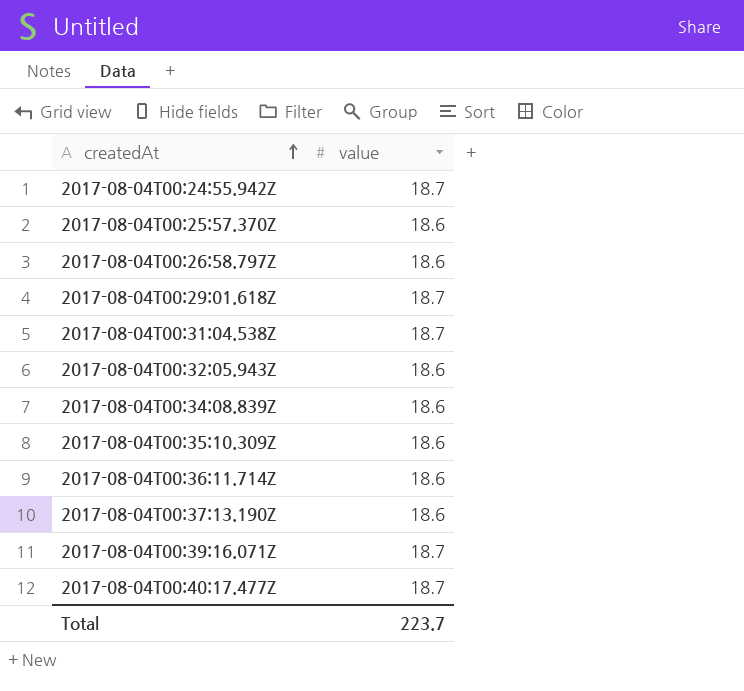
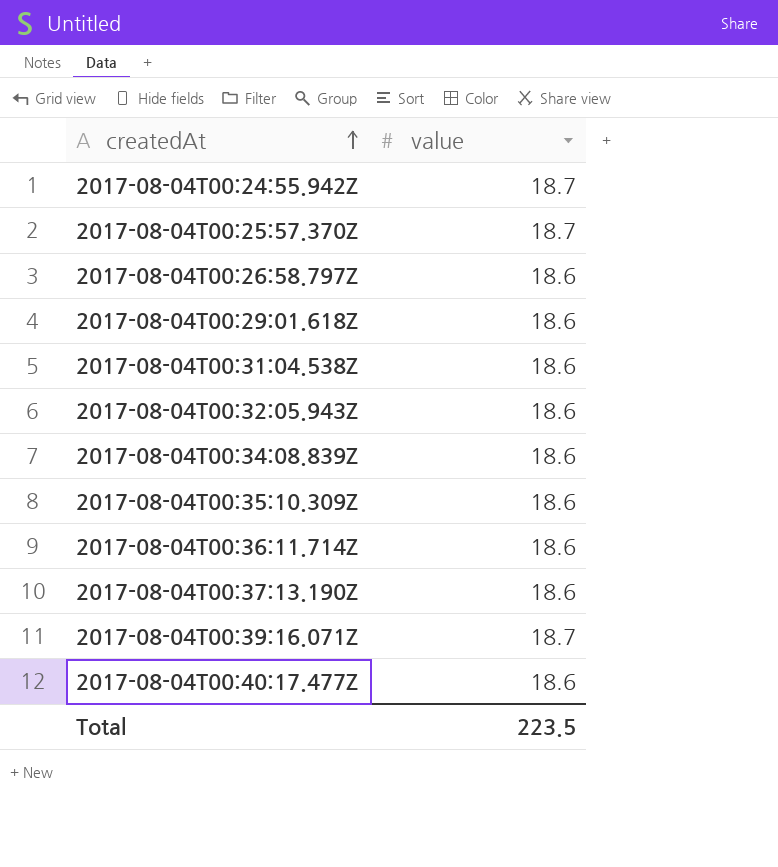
2017-08-04T00:25:57.370Z | value: 18.6 -> 18.7
2017-08-04T00:29:01.618Z | value: 18.7 -> 18.6
2017-08-04T00:31:04.538Z | value: 18.7 -> 18.6
2017-08-04T00:40:17.477Z | value: 18.7 -> 18.6
Total | value: 223.7 -> 223.5

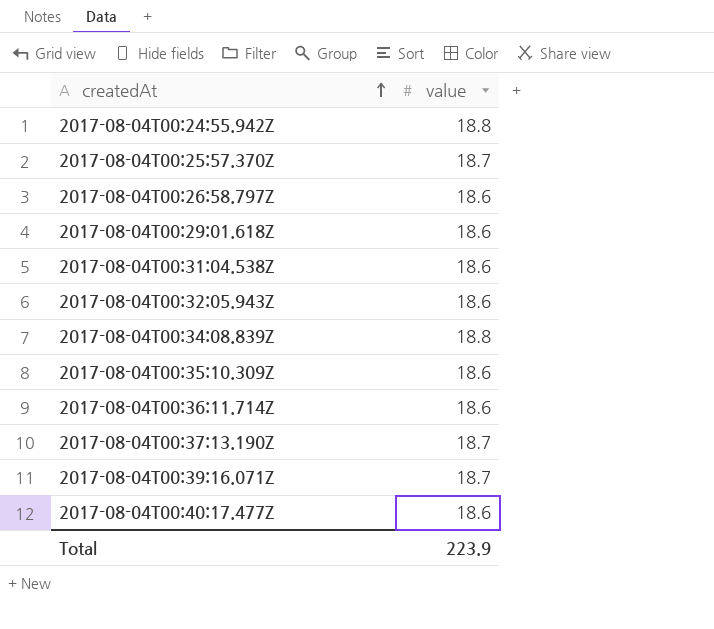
2017-08-04T00:24:55.942Z | value: 18.7 -> 18.8
2017-08-04T00:34:08.839Z | value: 18.6 -> 18.8
2017-08-04T00:37:13.190Z | value: 18.6 -> 18.7
Total | value: 223.5 -> 223.9

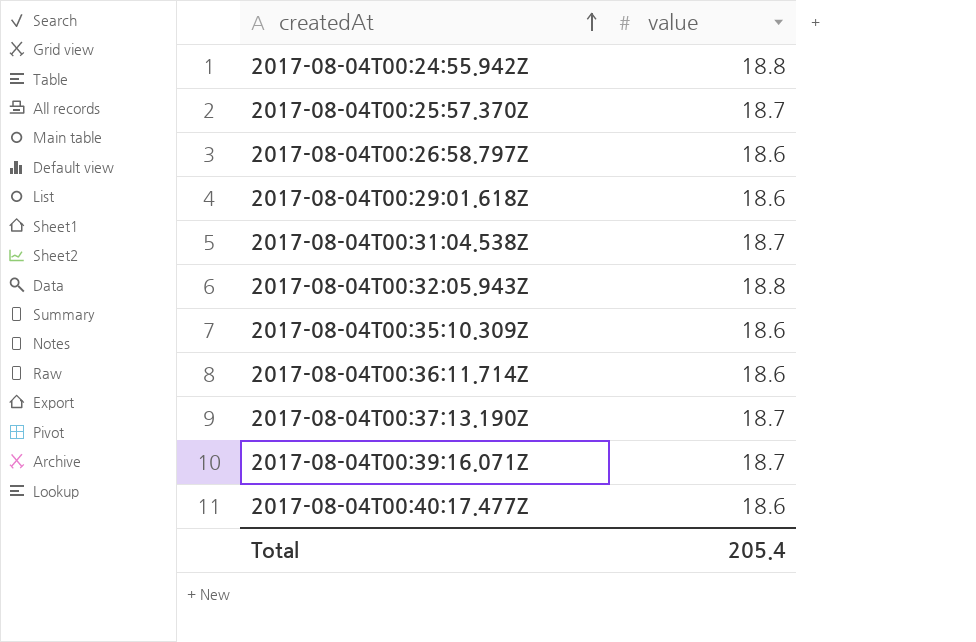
row 2017-08-04T00:34:08.839Z: 18.8 -> none
2017-08-04T00:31:04.538Z | value: 18.6 -> 18.7
2017-08-04T00:32:05.943Z | value: 18.6 -> 18.8
Total | value: 223.9 -> 205.4

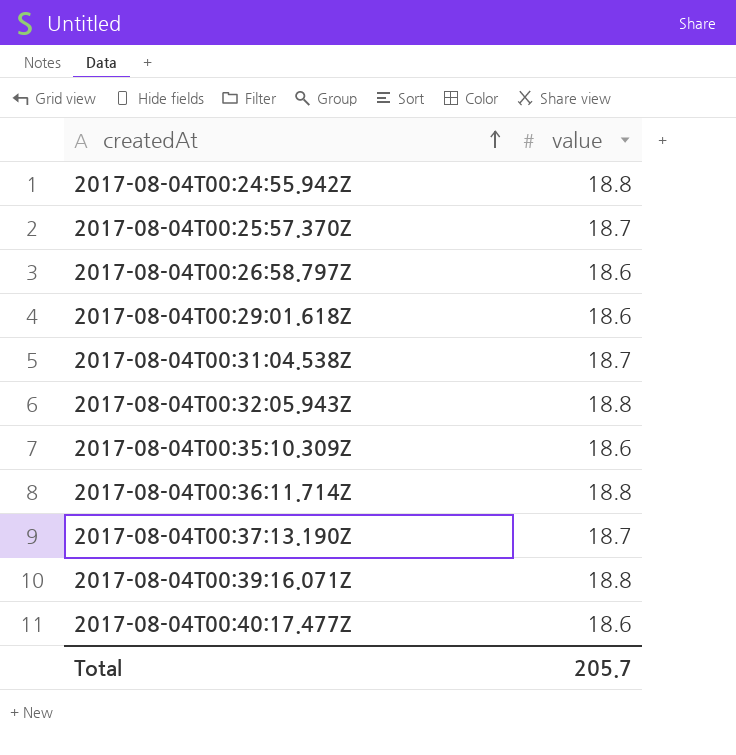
2017-08-04T00:36:11.714Z | value: 18.6 -> 18.8
2017-08-04T00:39:16.071Z | value: 18.7 -> 18.8
Total | value: 205.4 -> 205.7

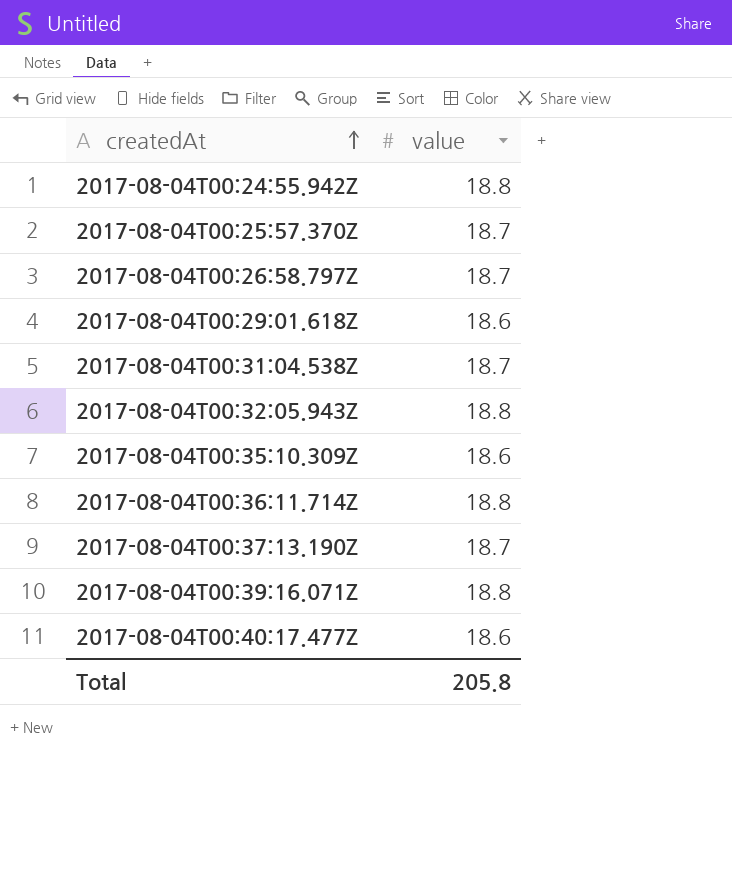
2017-08-04T00:26:58.797Z | value: 18.6 -> 18.7
Total | value: 205.7 -> 205.8

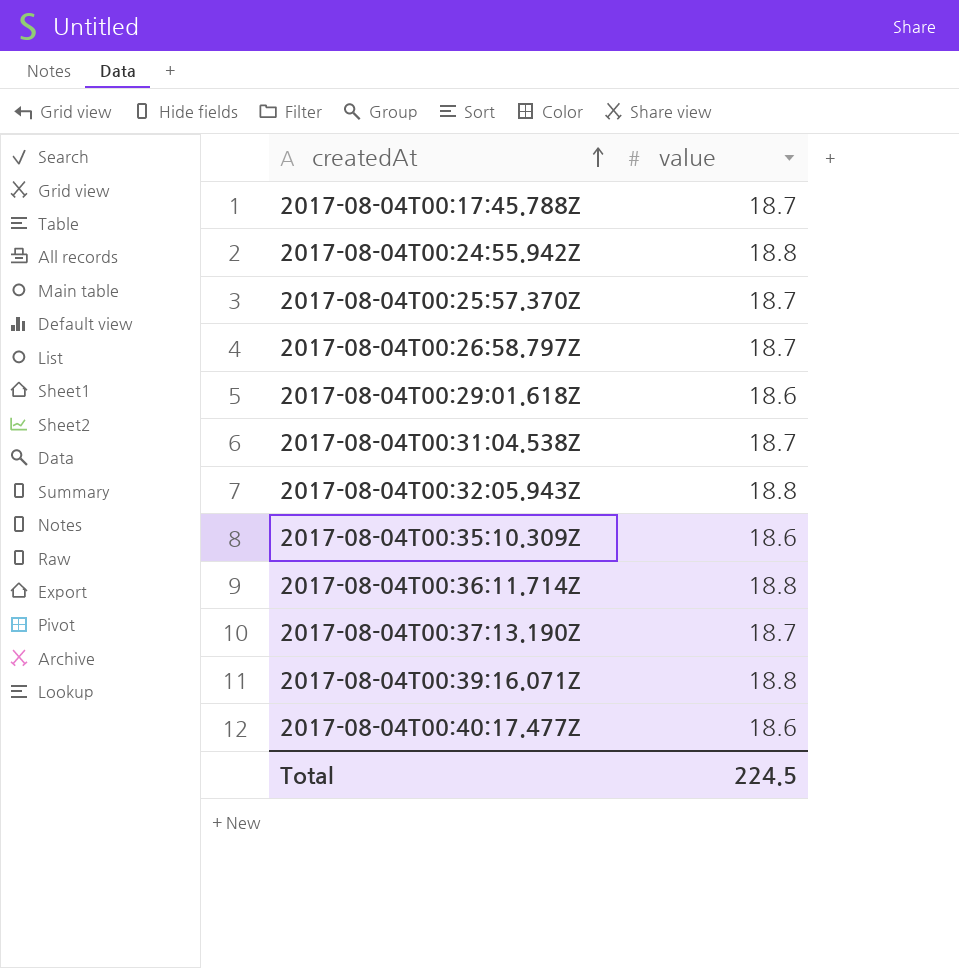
row 2017-08-04T00:17:45.788Z: none -> 18.7
Total | value: 205.8 -> 224.5

